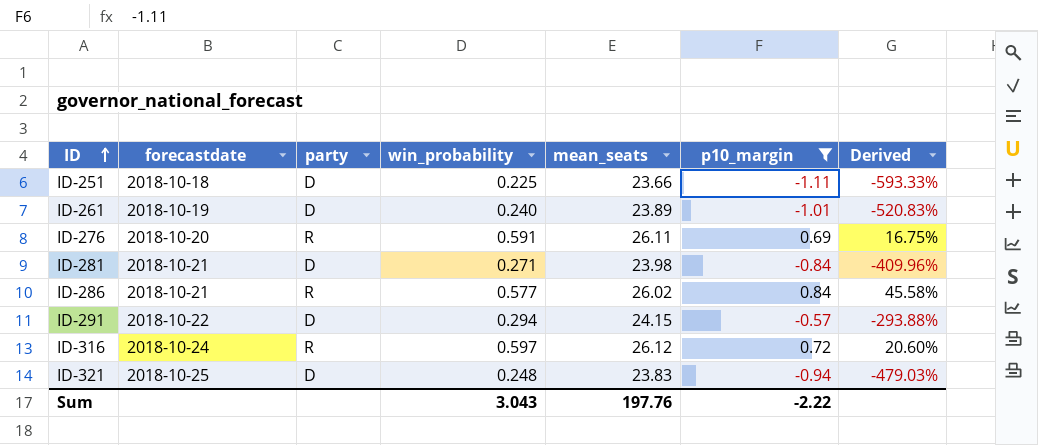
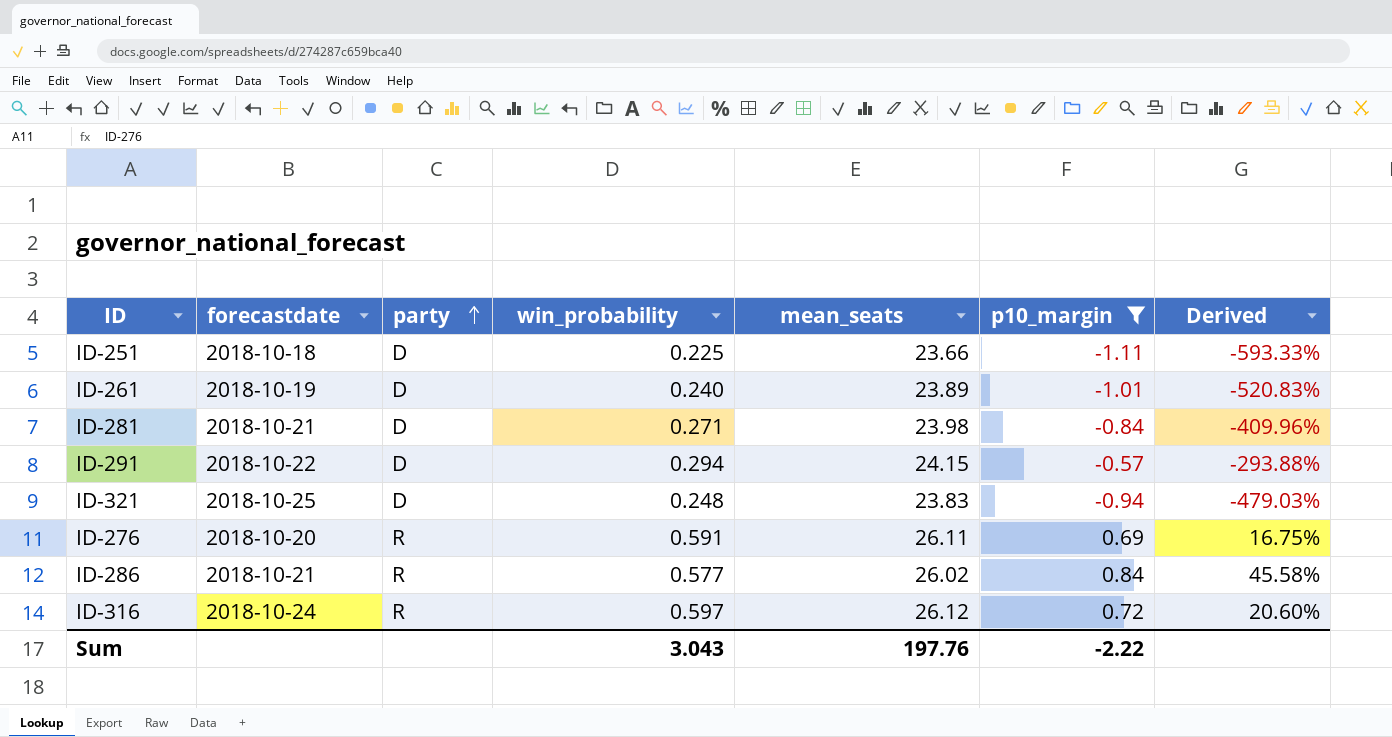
row order: ID ascending -> party ascending

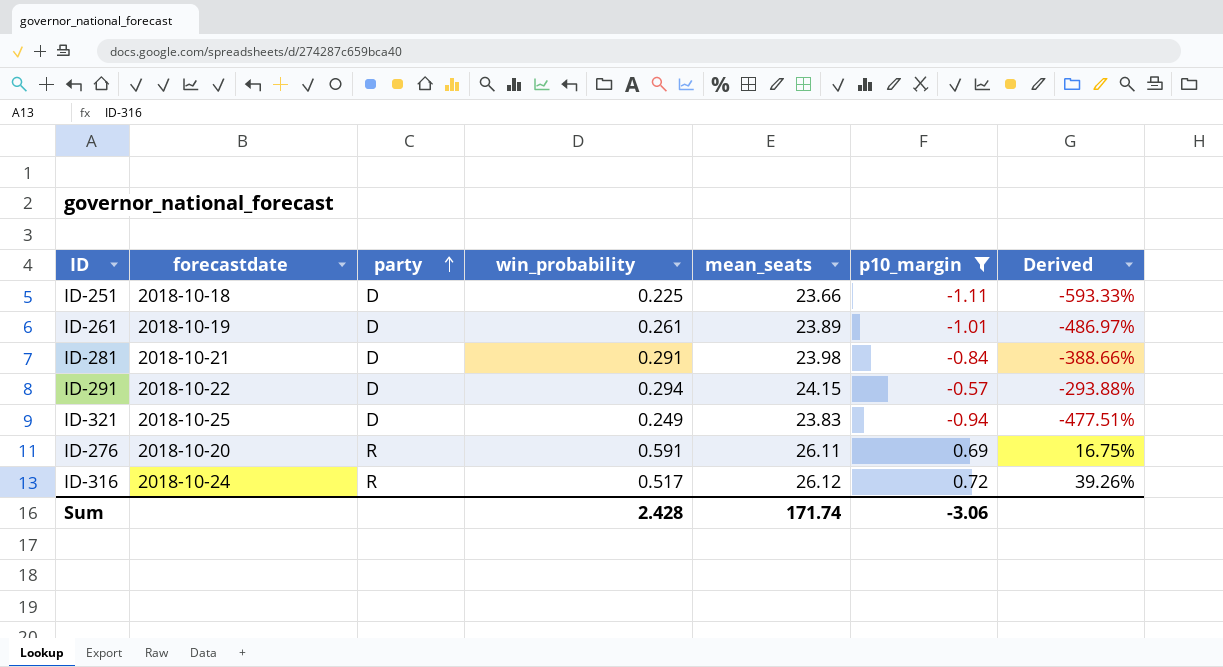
row ID-286: 2018-10-21 | R | 0.577 | 26.02 | 0.84 | 45.58% -> none
ID-261 | win_probability: 0.240 -> 0.261
ID-261 | Derived: -520.83% -> -486.97%
ID-281 | win_probability: 0.271 -> 0.291
ID-281 | Derived: -409.96% -> -388.66%
ID-321 | win_probability: 0.248 -> 0.249
ID-321 | Derived: -479.03% -> -477.51%
ID-316 | win_probability: 0.597 -> 0.517
ID-316 | Derived: 20.60% -> 39.26%
Sum | win_probability: 3.043 -> 2.428
Sum | mean_seats: 197.76 -> 171.74
Sum | p10_margin: -2.22 -> -3.06

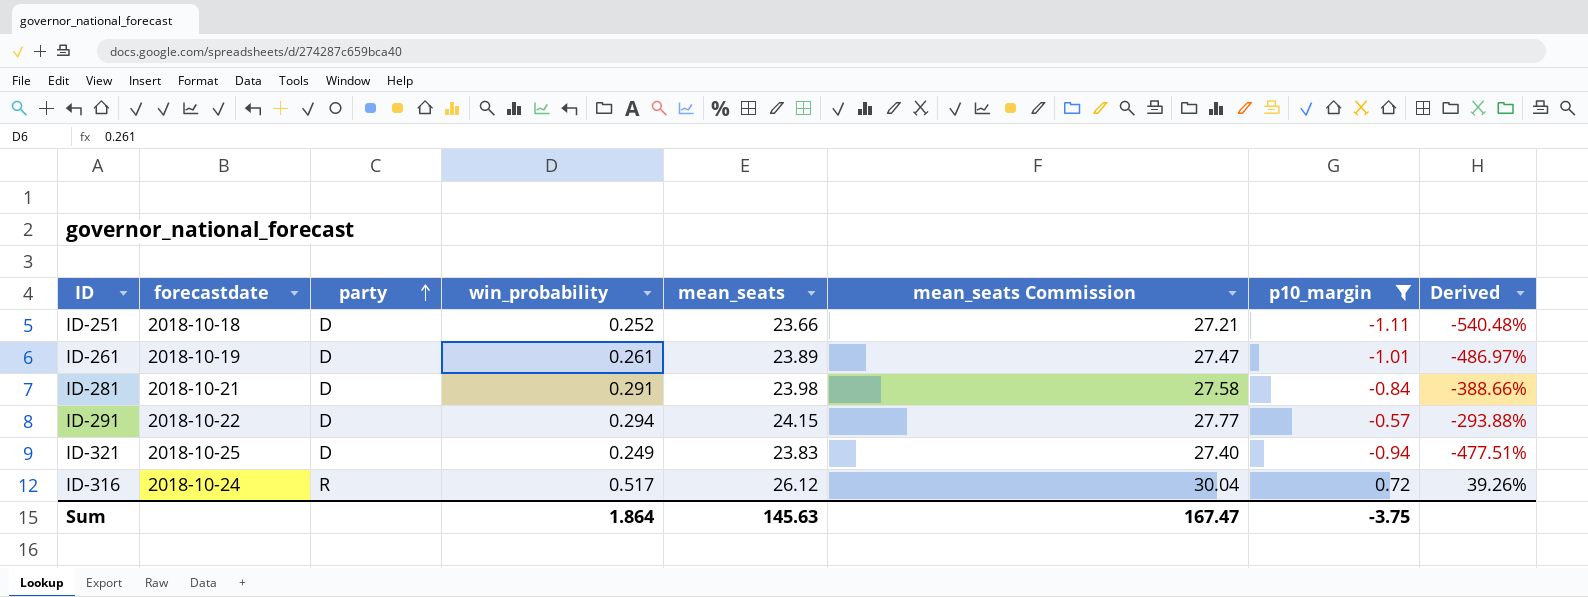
column mean_seats Commission | formula: none -> [mean_seats] * 1.15
row ID-276: 2018-10-20 | R | 0.591 | 26.11 | 0.69 | 16.75% -> none
ID-251 | win_probability: 0.225 -> 0.252
ID-251 | Derived: -593.33% -> -540.48%
Sum | win_probability: 2.428 -> 1.864
Sum | mean_seats: 171.74 -> 145.63
Sum | p10_margin: -3.06 -> -3.75

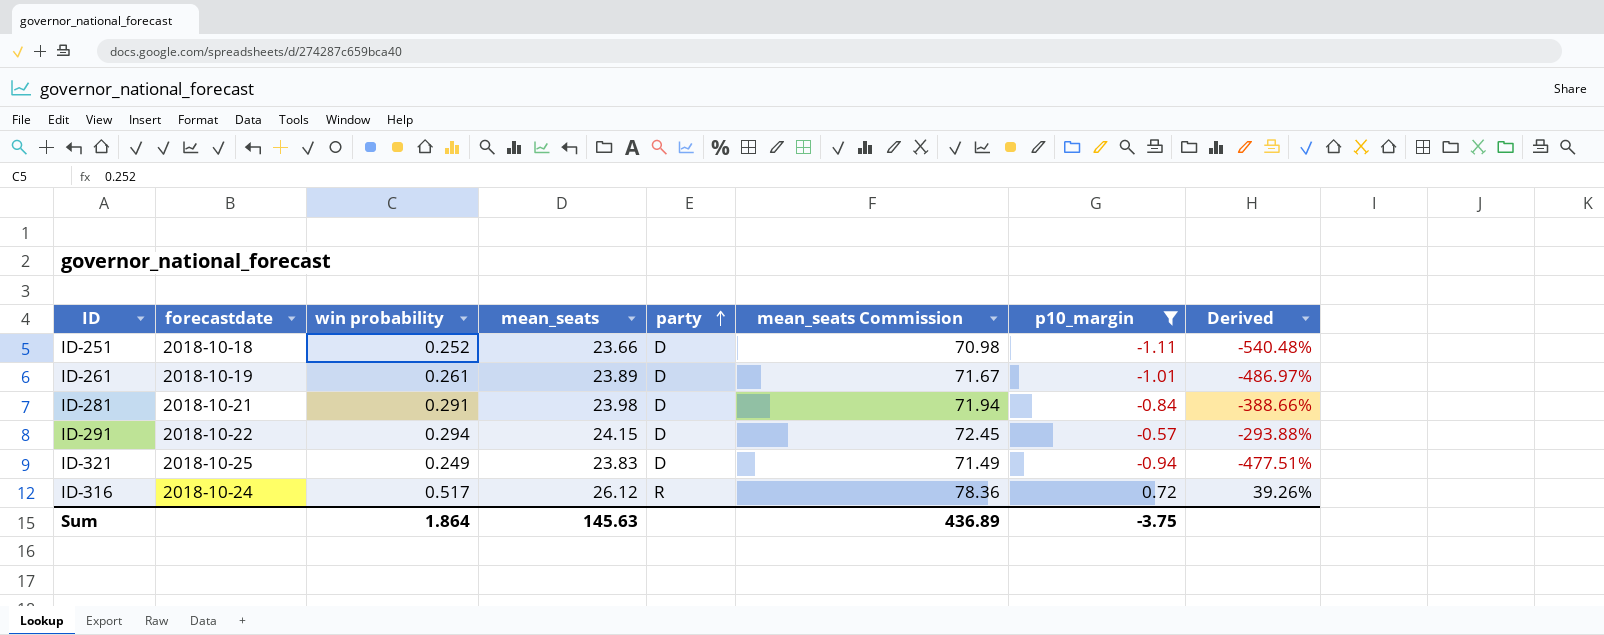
column name: win_probability -> win probability
column party | position: 3 -> 5
column mean_seats Commission | formula: [mean_seats] * 1.15 -> [mean_seats] * 3
Sum | mean_seats Commission: 167.47 -> 436.89

